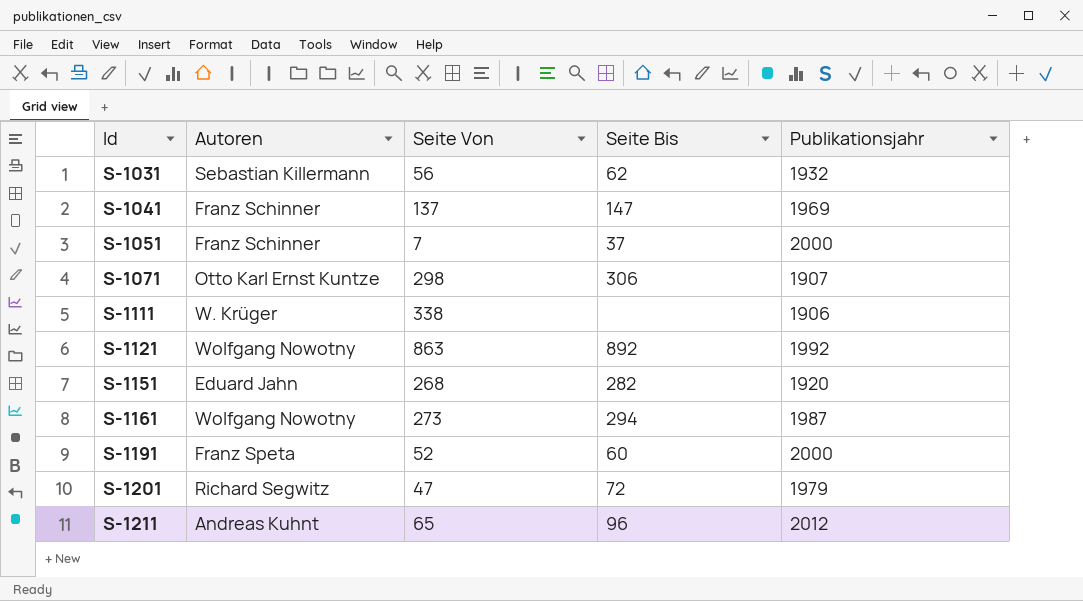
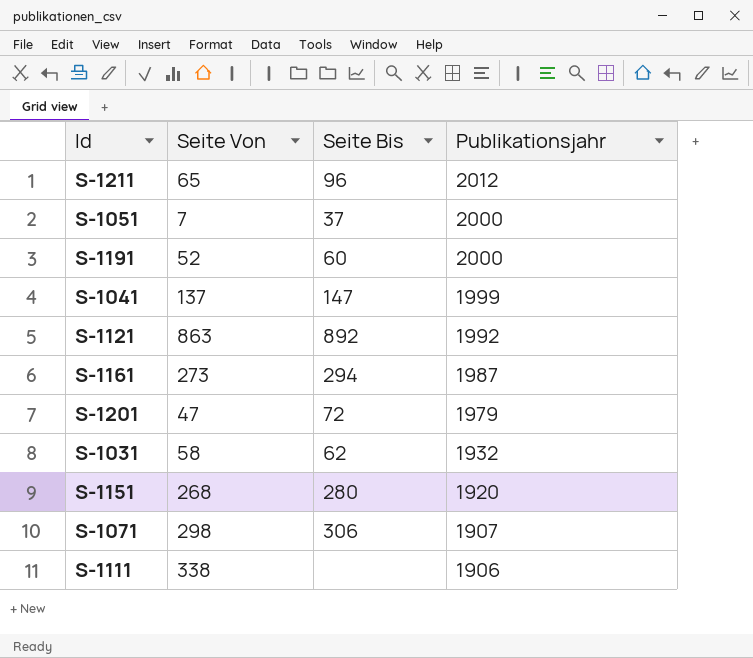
row order: Id ascending -> Publikationsjahr descending
column Autoren | position: 2 -> none
S-1041 | Publikationsjahr: 1969 -> 1999
S-1031 | Seite Von: 56 -> 58
S-1151 | Seite Bis: 282 -> 280

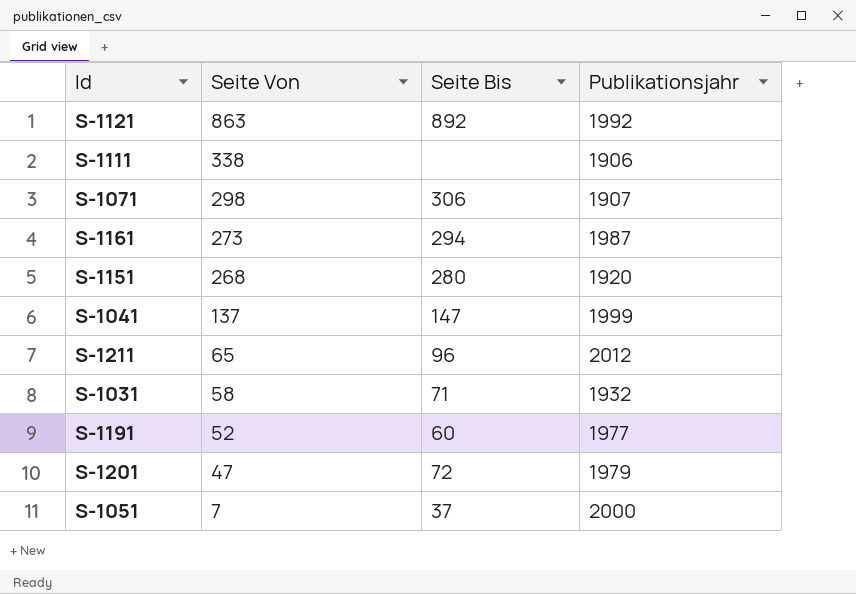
row order: Publikationsjahr descending -> Seite Von descending
S-1031 | Seite Bis: 62 -> 71
S-1191 | Publikationsjahr: 2000 -> 1977

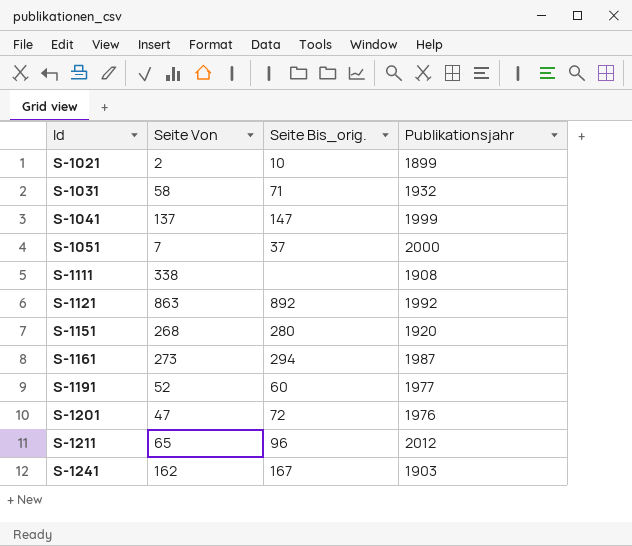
row order: Seite Von descending -> Id ascending
column name: Seite Bis -> Seite Bis_orig.
row S-1071: 298 | 306 | 1907 -> none
row S-1021: none -> 2 | 10 | 1899
S-1111 | Publikationsjahr: 1906 -> 1908
S-1201 | Publikationsjahr: 1979 -> 1976
row S-1241: none -> 162 | 167 | 1903

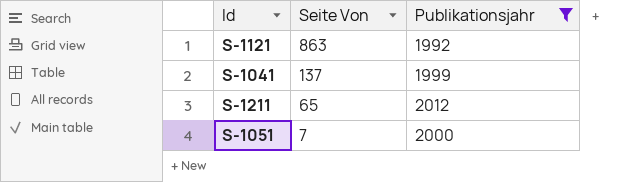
filter: none -> Publikationsjahr >= 1992
row order: Id ascending -> Seite Von descending
column Seite Bis_orig. | position: 3 -> none

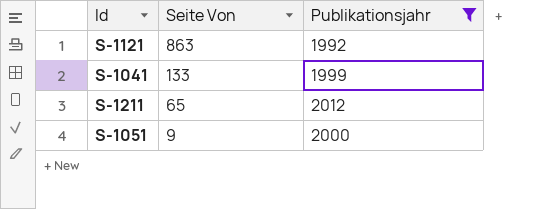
S-1041 | Seite Von: 137 -> 133
S-1051 | Seite Von: 7 -> 9

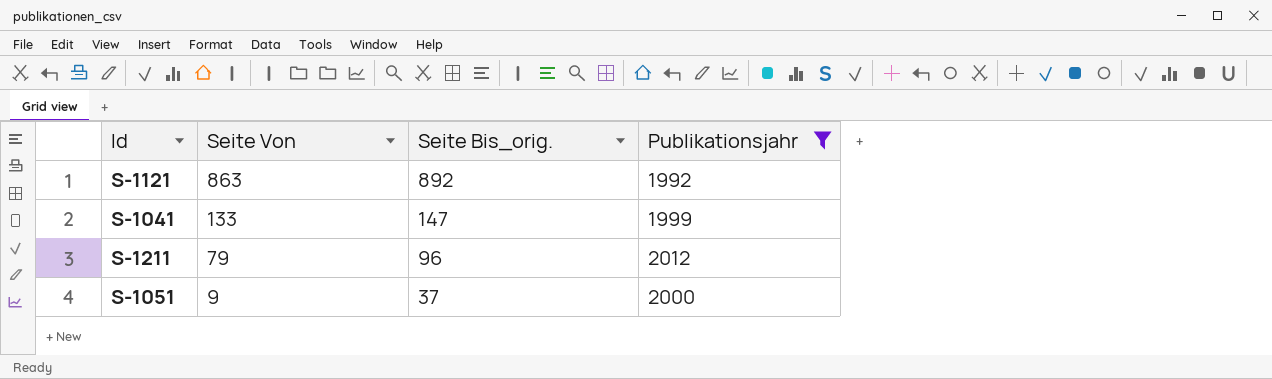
column Seite Bis_orig. | position: none -> 3
S-1211 | Seite Von: 65 -> 79

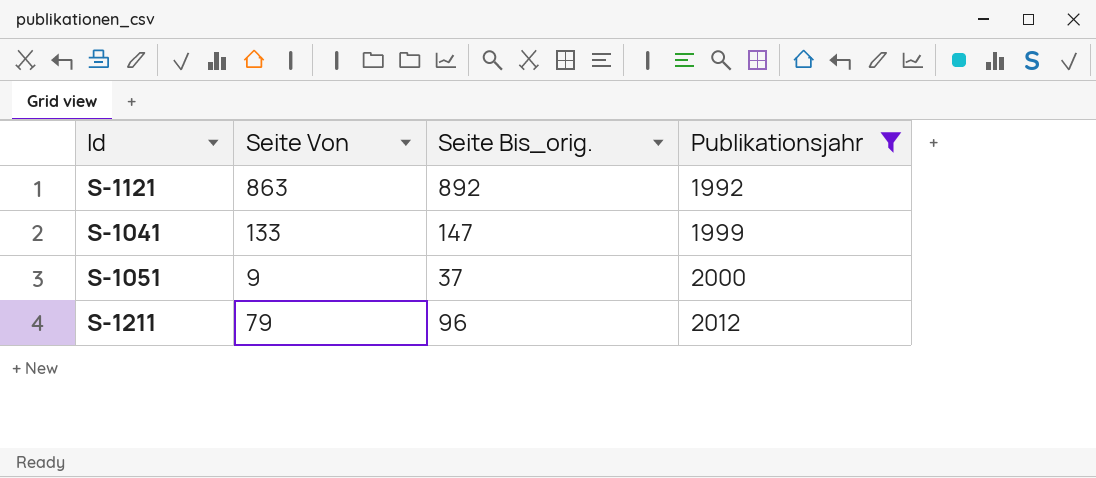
row order: Seite Von descending -> Publikationsjahr ascending

